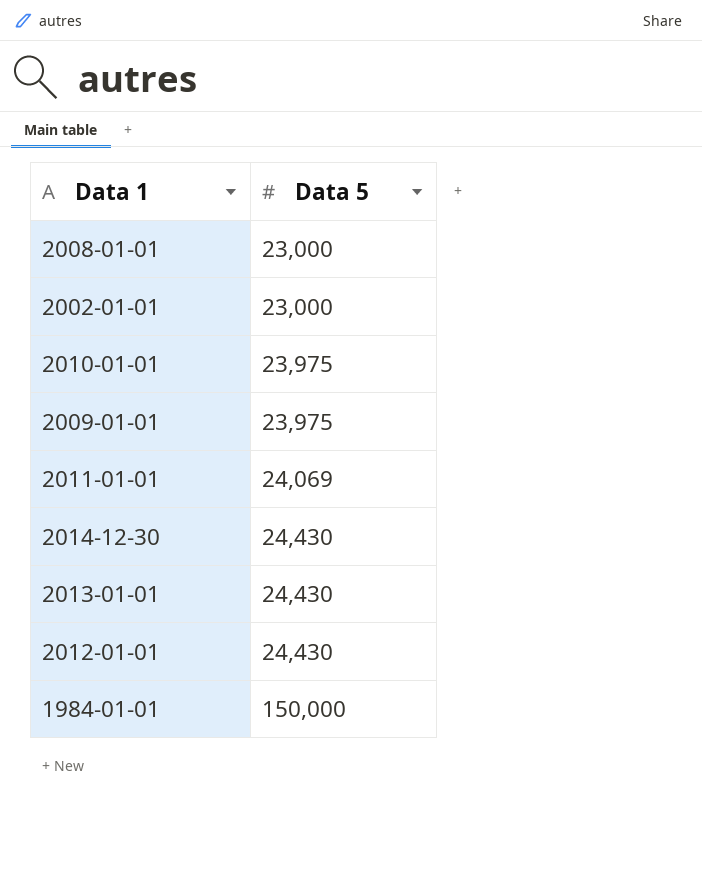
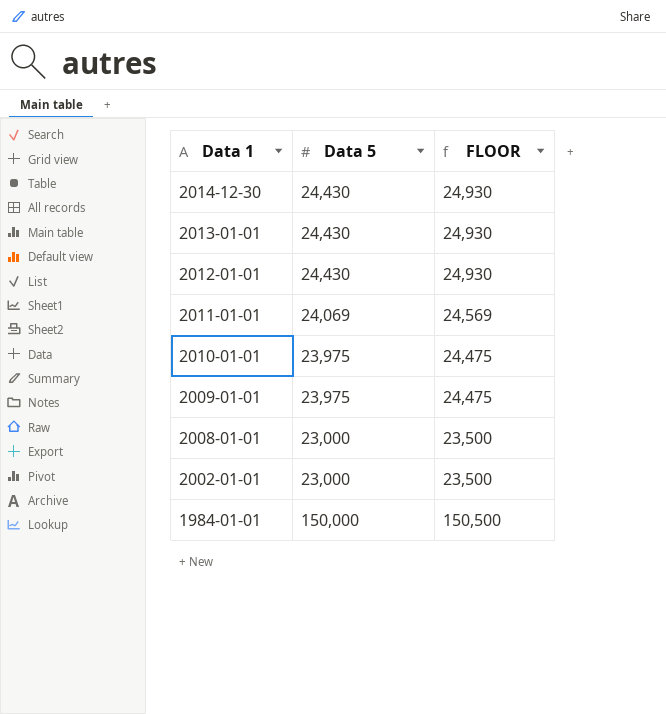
row order: Data 5 ascending -> Data 1 descending
column FLOOR | formula: none -> [Data 5] + 500

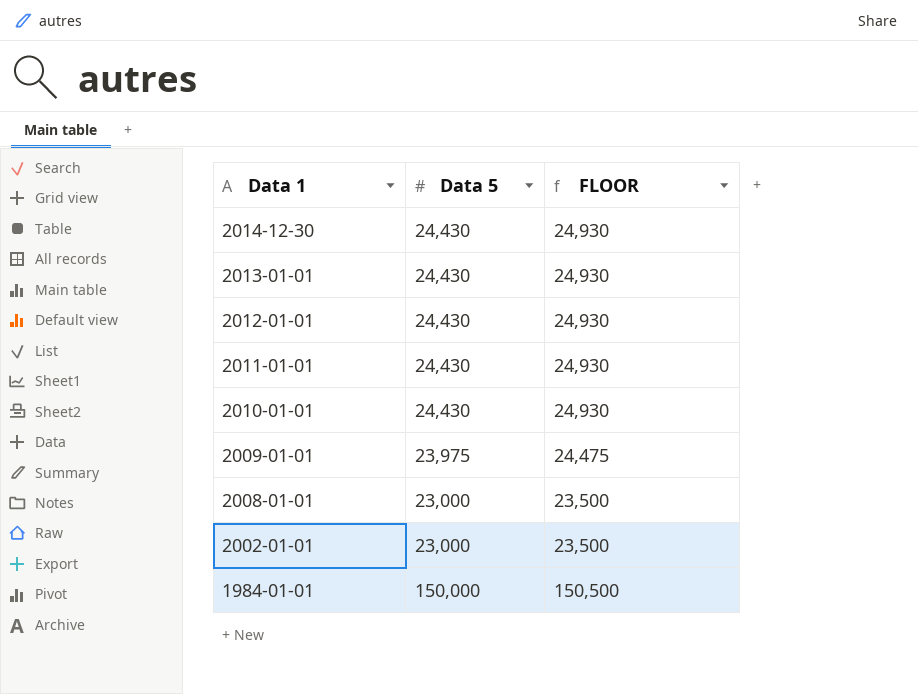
2011-01-01 | Data 5: 24,069 -> 24,430
2011-01-01 | FLOOR: 24,569 -> 24,930
2010-01-01 | Data 5: 23,975 -> 24,430
2010-01-01 | FLOOR: 24,475 -> 24,930

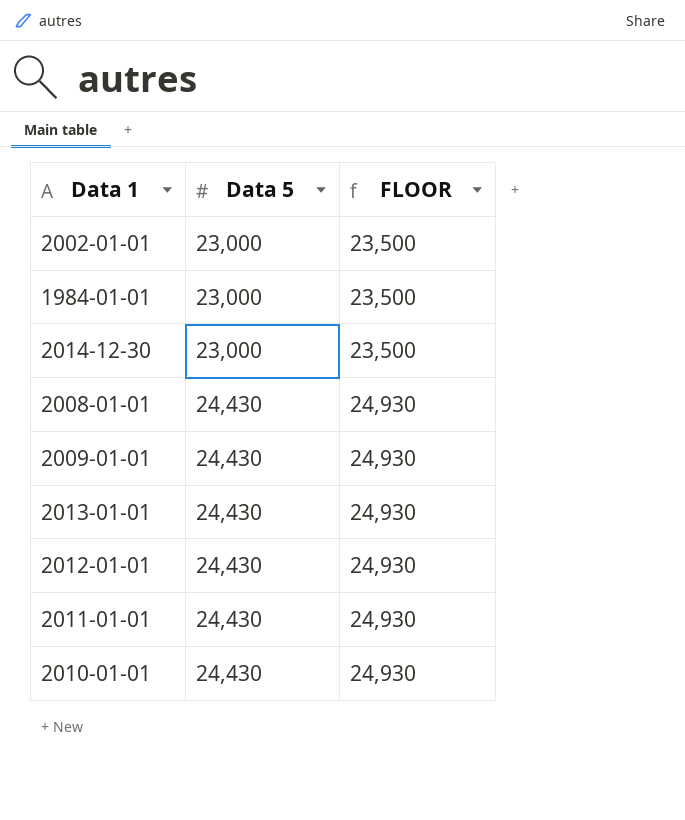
row order: Data 1 descending -> Data 5 ascending
1984-01-01 | Data 5: 150,000 -> 23,000
1984-01-01 | FLOOR: 150,500 -> 23,500
2014-12-30 | Data 5: 24,430 -> 23,000
2014-12-30 | FLOOR: 24,930 -> 23,500
2008-01-01 | Data 5: 23,000 -> 24,430
2008-01-01 | FLOOR: 23,500 -> 24,930
2009-01-01 | Data 5: 23,975 -> 24,430
2009-01-01 | FLOOR: 24,475 -> 24,930

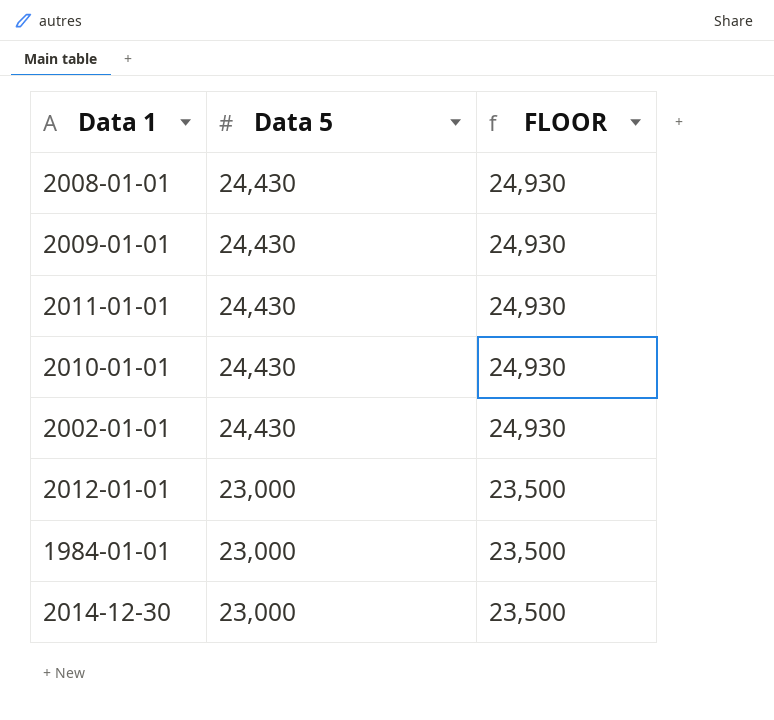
row order: Data 5 ascending -> Data 5 descending
row 2013-01-01: 24,430 | 24,930 -> none
2002-01-01 | Data 5: 23,000 -> 24,430
2002-01-01 | FLOOR: 23,500 -> 24,930
2012-01-01 | Data 5: 24,430 -> 23,000
2012-01-01 | FLOOR: 24,930 -> 23,500

